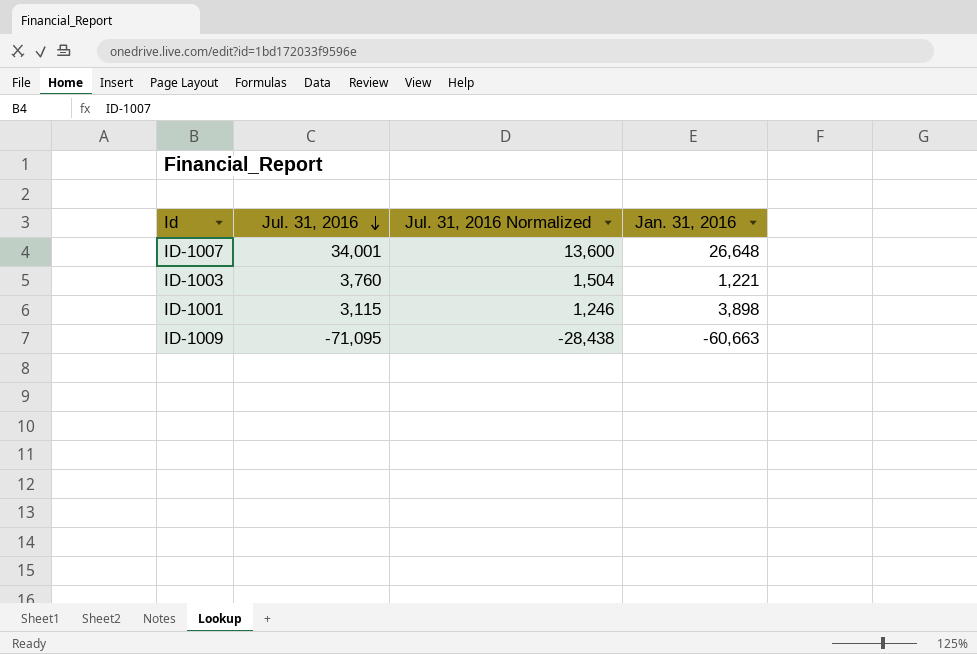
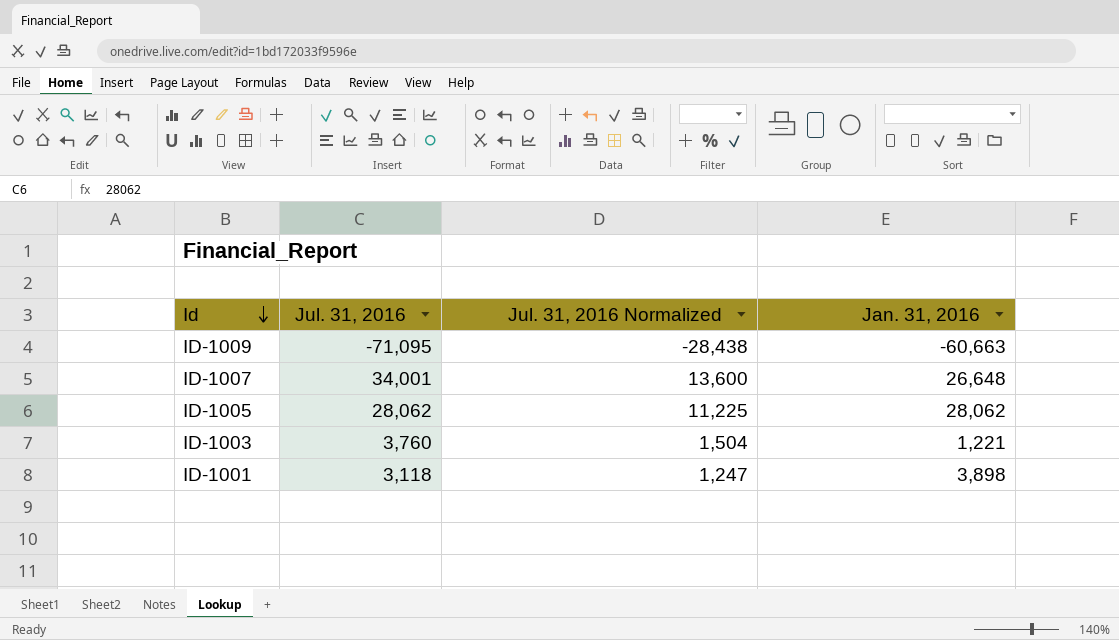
row order: Jul. 31, 2016 descending -> Id descending
row ID-1005: none -> 28,062 | 11,225 | 28,062
ID-1001 | Jul. 31, 2016: 3,115 -> 3,118
ID-1001 | Jul. 31, 2016 Normalized: 1,246 -> 1,247

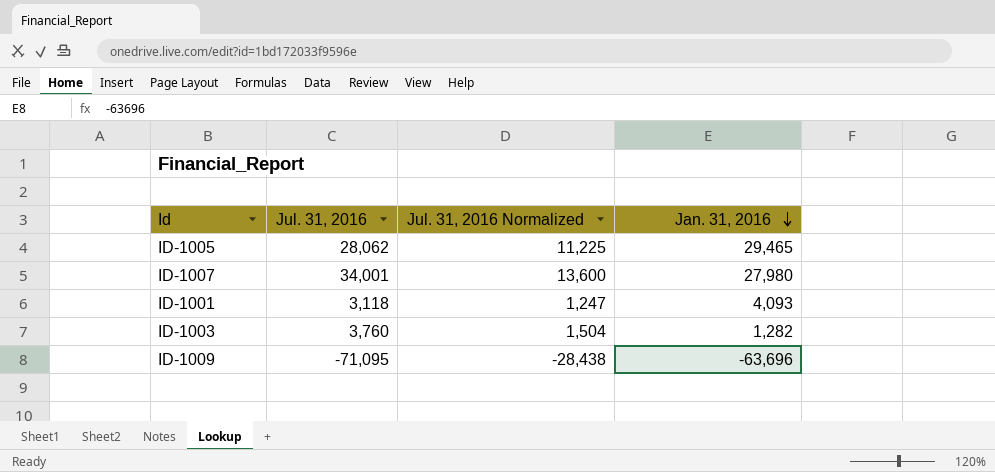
row order: Id descending -> Jan. 31, 2016 descending
ID-1005 | Jan. 31, 2016: 28,062 -> 29,465
ID-1007 | Jan. 31, 2016: 26,648 -> 27,980
ID-1001 | Jan. 31, 2016: 3,898 -> 4,093
ID-1003 | Jan. 31, 2016: 1,221 -> 1,282
ID-1009 | Jan. 31, 2016: -60,663 -> -63,696

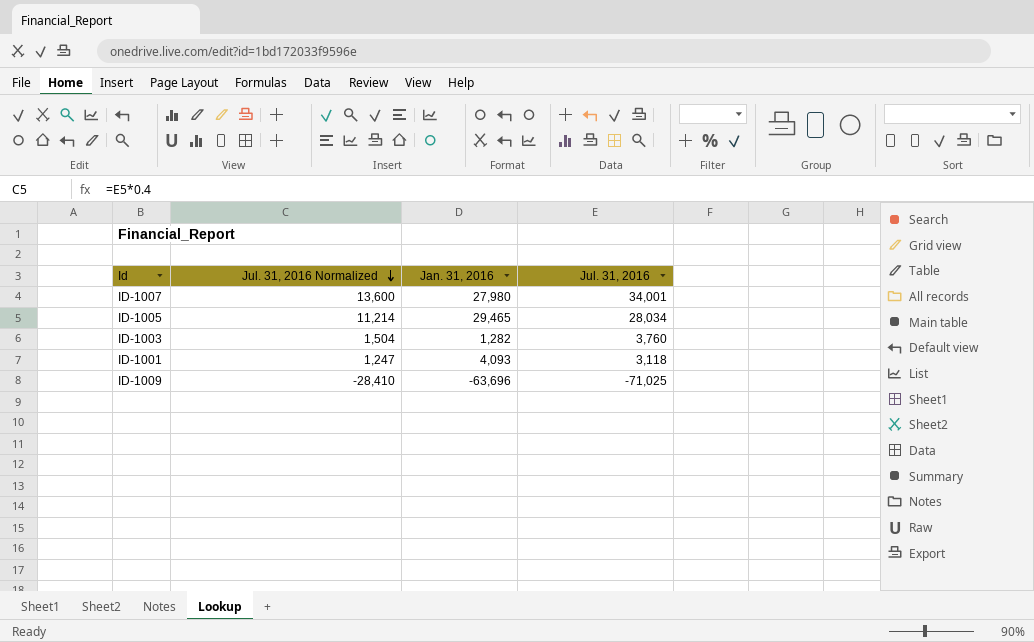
row order: Jan. 31, 2016 descending -> Jul. 31, 2016 Normalized descending
column Jul. 31, 2016 | position: 2 -> 4
ID-1005 | Jul. 31, 2016 Normalized: 11,225 -> 11,214
ID-1005 | Jul. 31, 2016: 28,062 -> 28,034
ID-1009 | Jul. 31, 2016 Normalized: -28,438 -> -28,410
ID-1009 | Jul. 31, 2016: -71,095 -> -71,025

